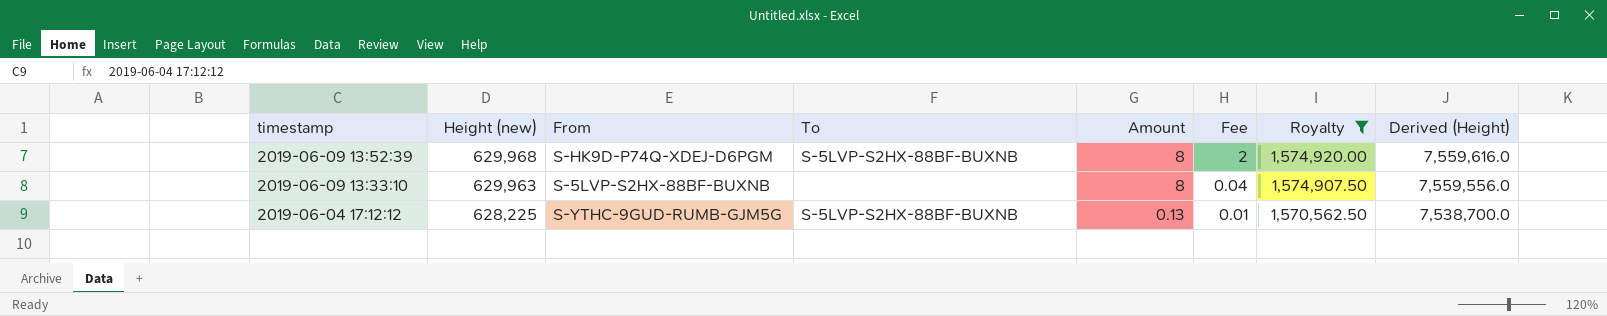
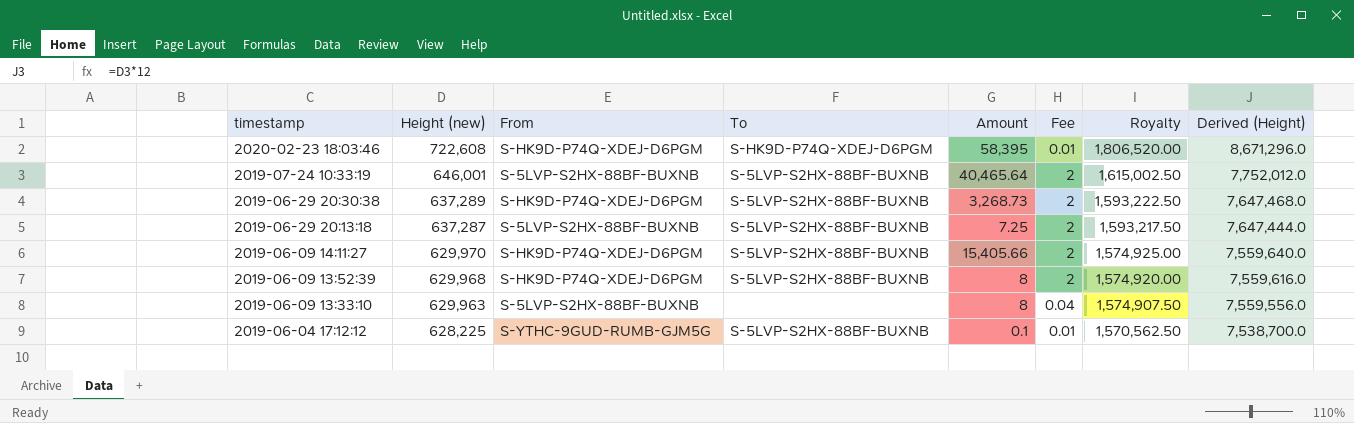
filter: Royalty <= 1,574,920.00 -> none
2019-06-04 17:12:12 | Amount: 0.13 -> 0.1

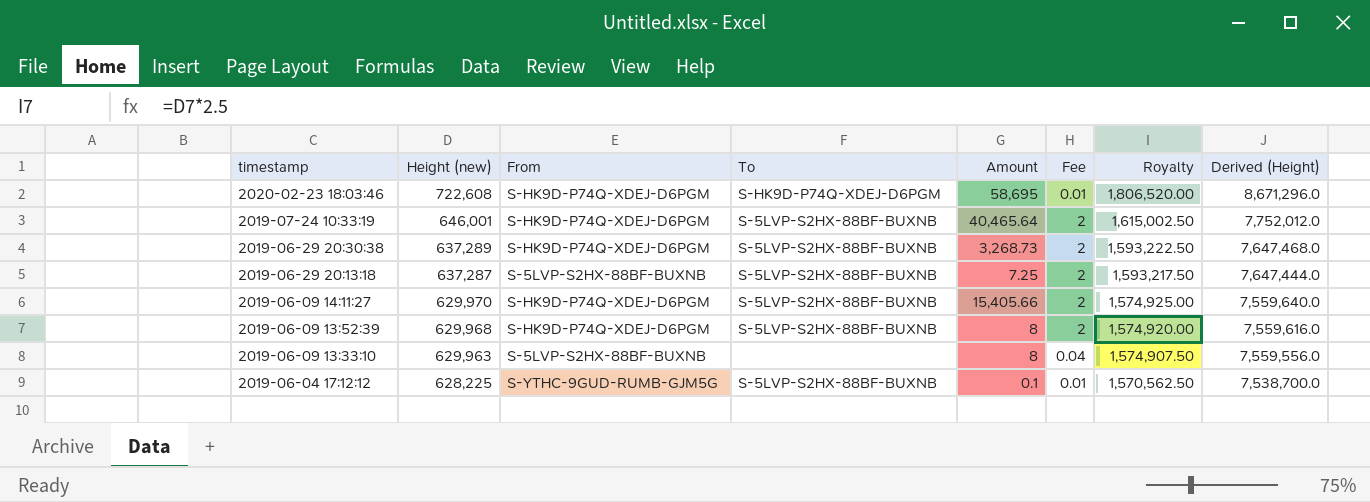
2020-02-23 18:03:46 | Amount: 58,395 -> 58,695
2019-07-24 10:33:19 | From: S-5LVP-S2HX-88BF-BUXNB -> S-HK9D-P74Q-XDEJ-D6PGM

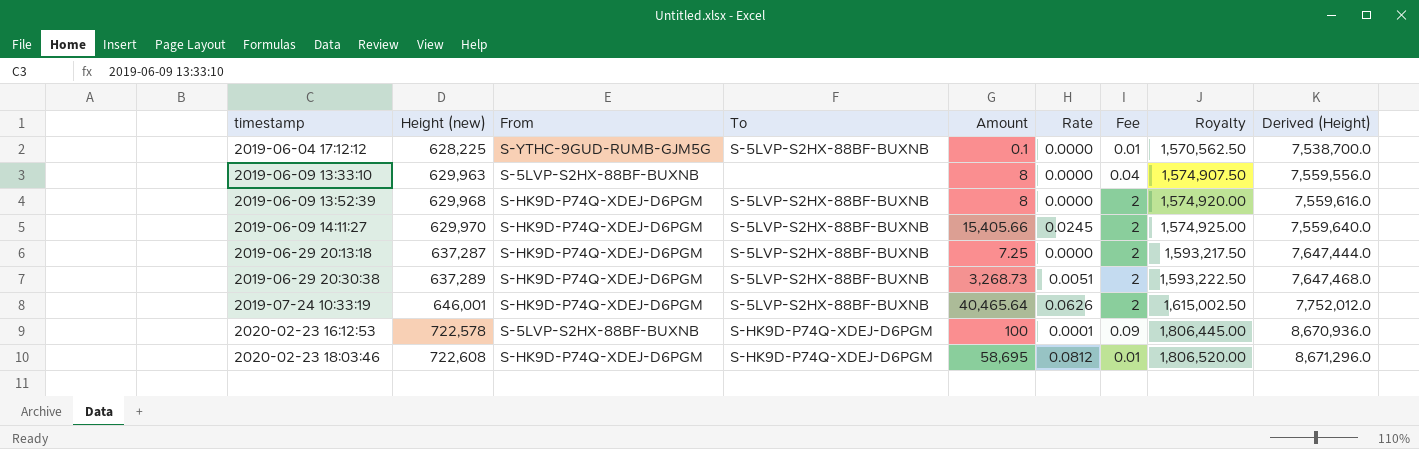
row order: timestamp descending -> timestamp ascending
column Rate | formula: none -> [Amount] / [Height (new)]
2019-06-29 20:13:18 | From: S-5LVP-S2HX-88BF-BUXNB -> S-HK9D-P74Q-XDEJ-D6PGM
row 2020-02-23 16:12:53: none -> 722,578 | S-5LVP-S2HX-88BF-BUXNB | S-HK9D-P74Q-XDEJ-D6PGM | 100 | 0.0001 | 0.09 | 1,806,445.00 | 8,670,936.0

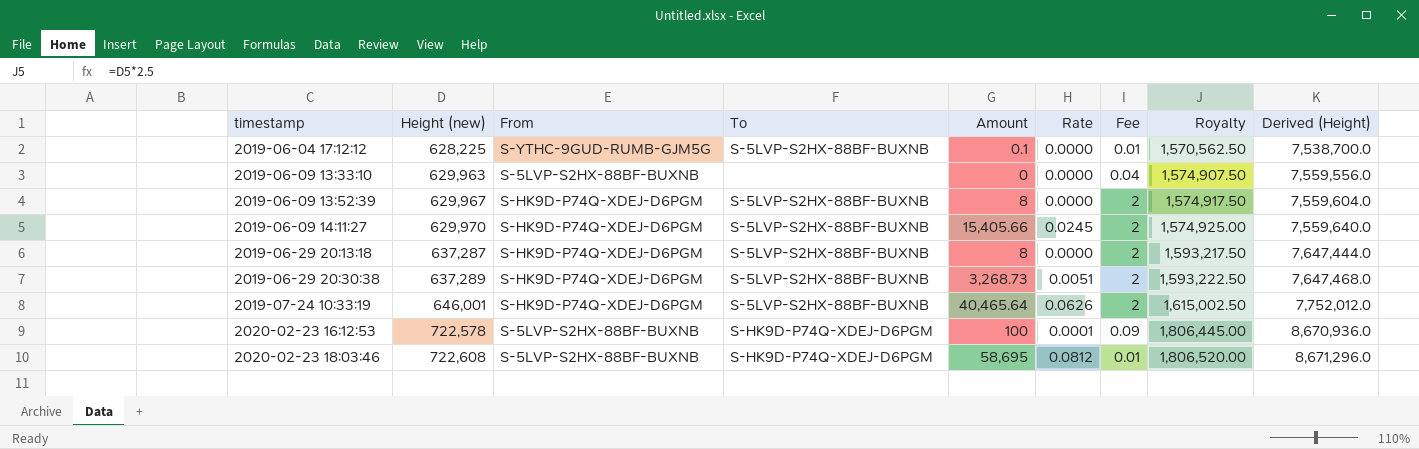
2019-06-09 13:33:10 | Amount: 8 -> 0
2019-06-09 13:52:39 | Height (new): 629,968 -> 629,967
2019-06-09 13:52:39 | Royalty: 1,574,920.00 -> 1,574,917.50
2019-06-09 13:52:39 | Derived (Height): 7,559,616.0 -> 7,559,604.0
2019-06-29 20:13:18 | Amount: 7.25 -> 8
2020-02-23 18:03:46 | From: S-HK9D-P74Q-XDEJ-D6PGM -> S-5LVP-S2HX-88BF-BUXNB

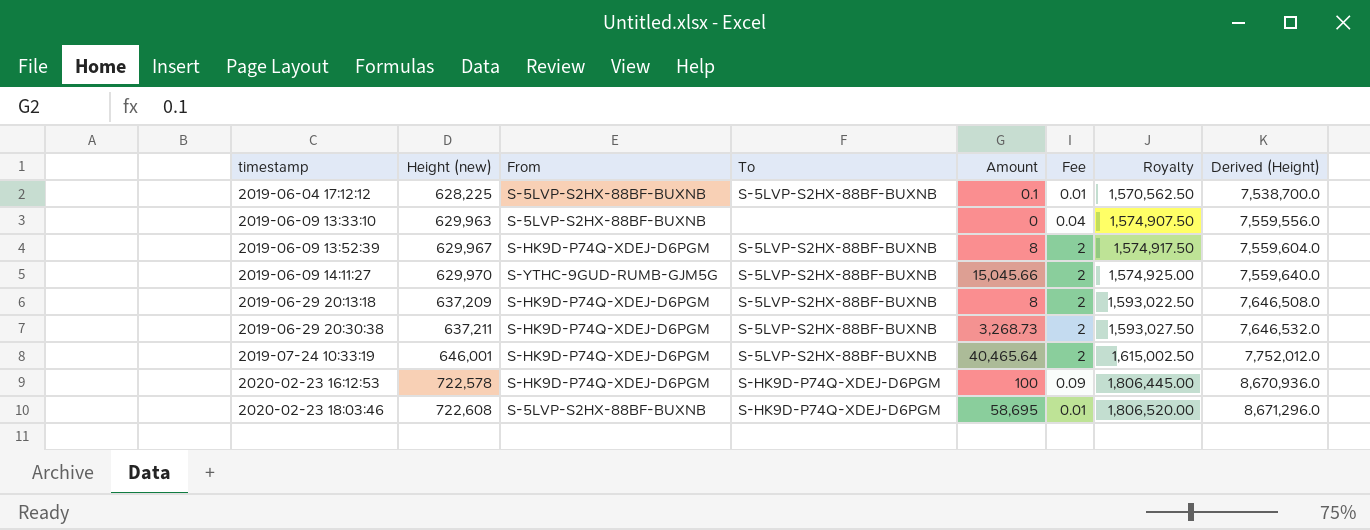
column Rate | formula: [Amount] / [Height (new)] -> none
2019-06-04 17:12:12 | From: S-YTHC-9GUD-RUMB-GJM5G -> S-5LVP-S2HX-88BF-BUXNB
2019-06-09 14:11:27 | From: S-HK9D-P74Q-XDEJ-D6PGM -> S-YTHC-9GUD-RUMB-GJM5G
2019-06-09 14:11:27 | Amount: 15,405.66 -> 15,045.66
2019-06-29 20:13:18 | Height (new): 637,287 -> 637,209
2019-06-29 20:13:18 | Royalty: 1,593,217.50 -> 1,593,022.50
2019-06-29 20:13:18 | Derived (Height): 7,647,444.0 -> 7,646,508.0
2019-06-29 20:30:38 | Height (new): 637,289 -> 637,211
2019-06-29 20:30:38 | Royalty: 1,593,222.50 -> 1,593,027.50
2019-06-29 20:30:38 | Derived (Height): 7,647,468.0 -> 7,646,532.0
2020-02-23 16:12:53 | From: S-5LVP-S2HX-88BF-BUXNB -> S-HK9D-P74Q-XDEJ-D6PGM

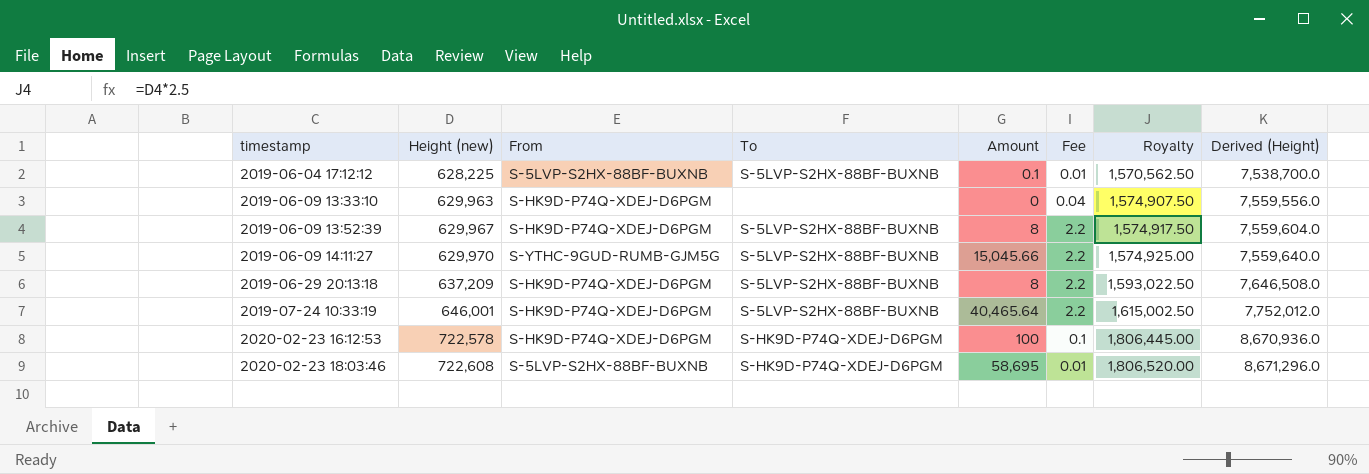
row 2019-06-29 20:30:38: 637,211 | S-HK9D-P74Q-XDEJ-D6PGM | S-5LVP-S2HX-88BF-BUXNB | 3,268.73 | 2 | 1,593,027.50 | 7,646,532.0 -> none
2019-06-09 13:33:10 | From: S-5LVP-S2HX-88BF-BUXNB -> S-HK9D-P74Q-XDEJ-D6PGM
2019-06-09 13:52:39 | Fee: 2 -> 2.2
2019-06-09 14:11:27 | Fee: 2 -> 2.2
2019-06-29 20:13:18 | Fee: 2 -> 2.2
2019-07-24 10:33:19 | Fee: 2 -> 2.2
2020-02-23 16:12:53 | Fee: 0.09 -> 0.1

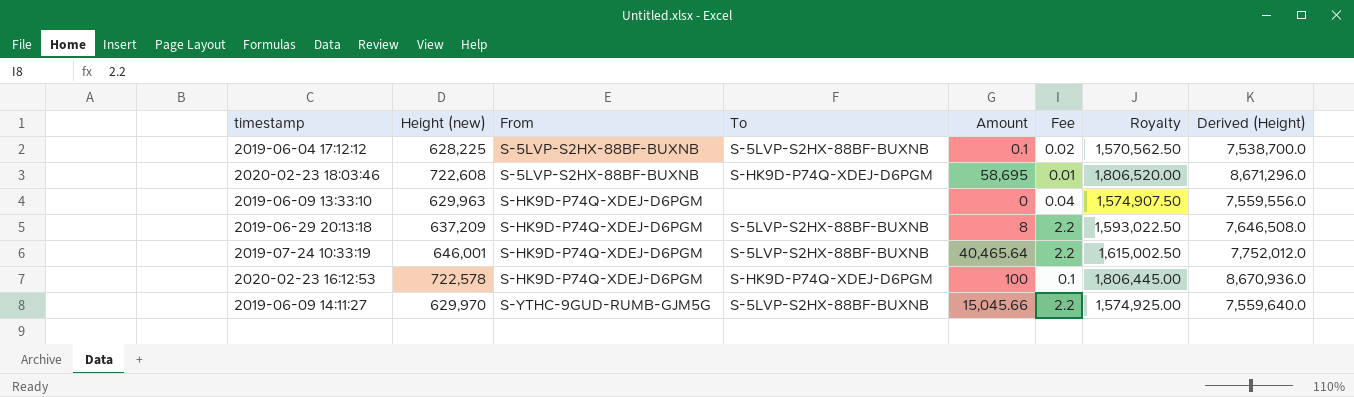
row order: timestamp ascending -> From ascending
row 2019-06-09 13:52:39: 629,967 | S-HK9D-P74Q-XDEJ-D6PGM | S-5LVP-S2HX-88BF-BUXNB | 8 | 2.2 | 1,574,917.50 | 7,559,604.0 -> none
2019-06-04 17:12:12 | Fee: 0.01 -> 0.02

